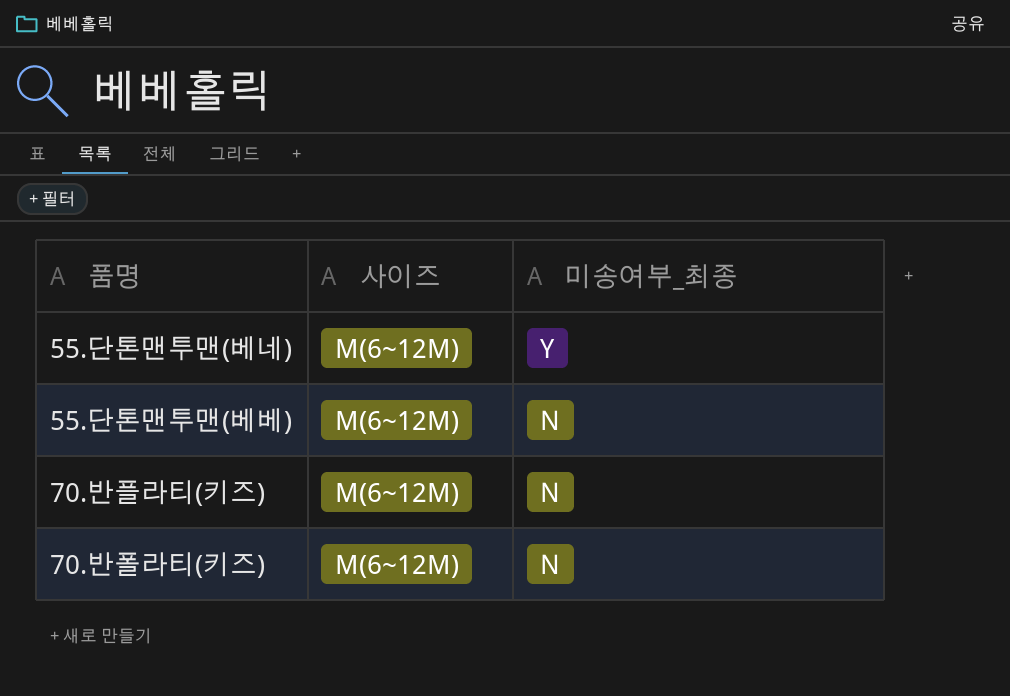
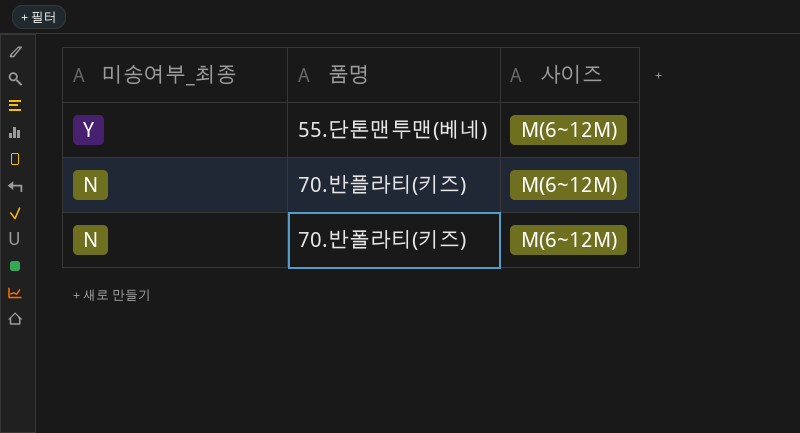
column 미송여부_최종 | position: 3 -> 1
row 55.단톤맨투맨(베베): M(6~12M) | N -> none

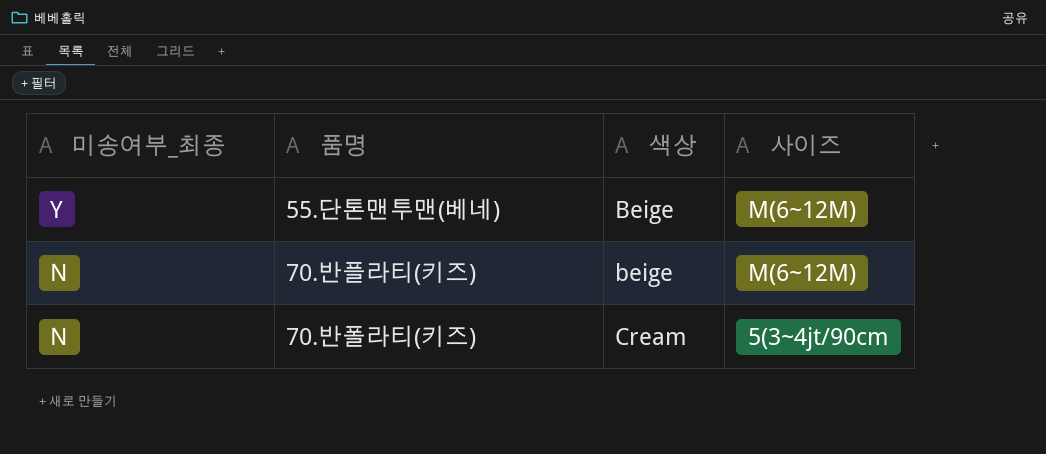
column 색상 | position: none -> 3
70.반폴라티(키즈) | 사이즈: M(6~12M) -> 5(3~4jt/90cm

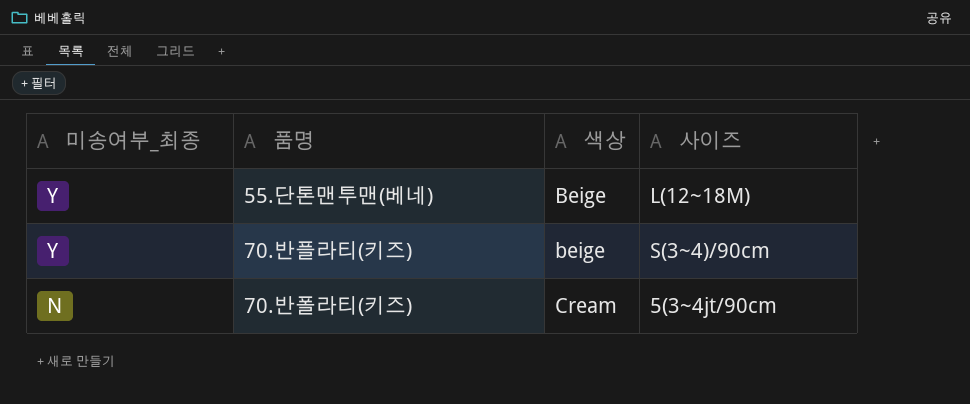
55.단톤맨투맨(베네) | 사이즈: M(6~12M) -> L(12~18M)
70.반플라티(키즈) | 미송여부_최종: N -> Y
70.반플라티(키즈) | 사이즈: M(6~12M) -> S(3~4)/90cm

